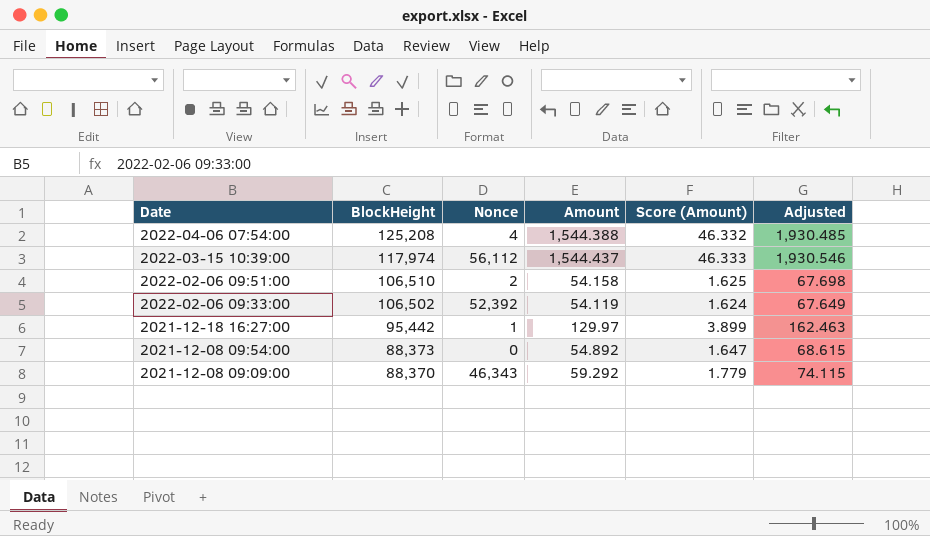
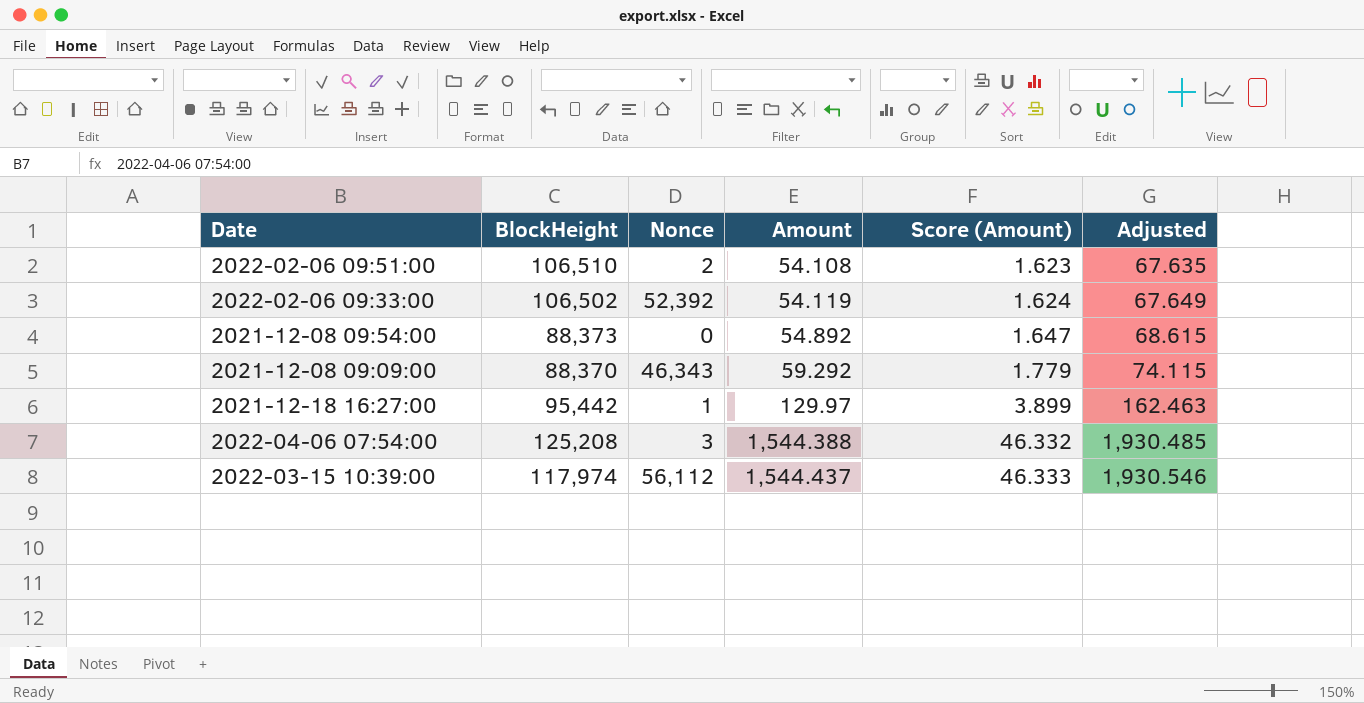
row order: Date descending -> Amount ascending
2022-02-06 09:51:00 | Amount: 54.158 -> 54.108
2022-02-06 09:51:00 | Score (Amount): 1.625 -> 1.623
2022-02-06 09:51:00 | Adjusted: 67.698 -> 67.635
2022-04-06 07:54:00 | Nonce: 4 -> 3

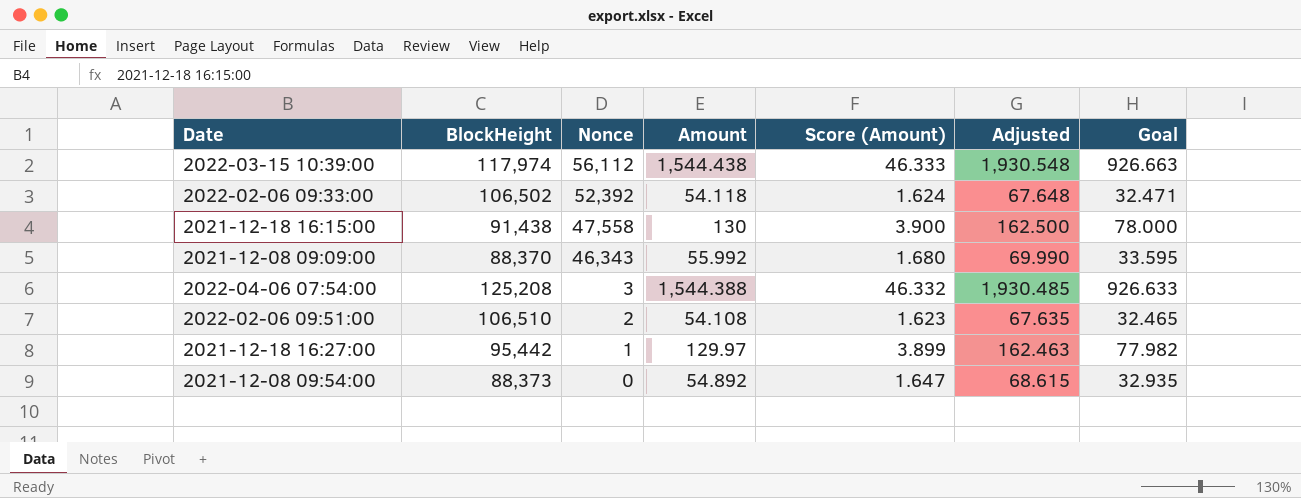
row order: Amount ascending -> Nonce descending
column Goal | formula: none -> [Amount] * 0.6
2022-03-15 10:39:00 | Amount: 1,544.437 -> 1,544.438
2022-03-15 10:39:00 | Adjusted: 1,930.546 -> 1,930.548
2022-02-06 09:33:00 | Amount: 54.119 -> 54.118
2022-02-06 09:33:00 | Adjusted: 67.649 -> 67.648
row 2021-12-18 16:15:00: none -> 91,438 | 47,558 | 130 | 3.900 | 162.500 | 78.000
2021-12-08 09:09:00 | Amount: 59.292 -> 55.992
2021-12-08 09:09:00 | Score (Amount): 1.779 -> 1.680
2021-12-08 09:09:00 | Adjusted: 74.115 -> 69.990

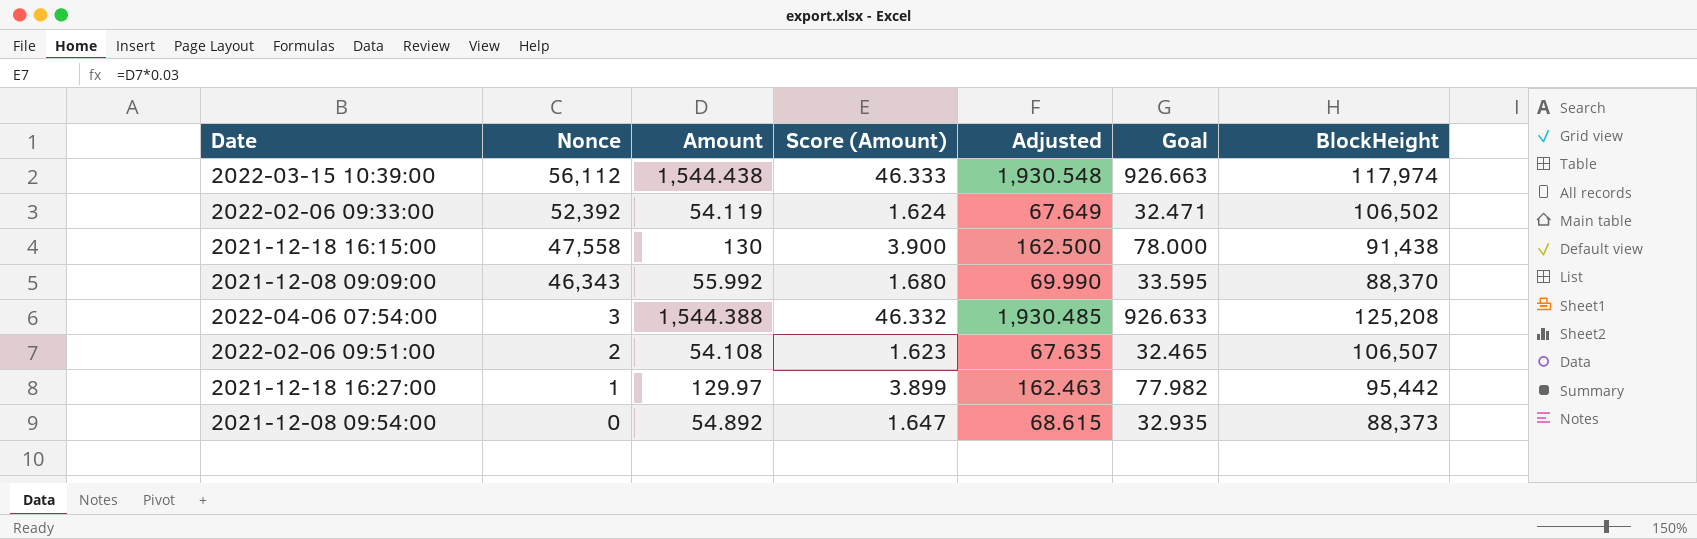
column BlockHeight | position: 2 -> 7
2022-02-06 09:33:00 | Amount: 54.118 -> 54.119
2022-02-06 09:33:00 | Adjusted: 67.648 -> 67.649
2022-02-06 09:51:00 | BlockHeight: 106,510 -> 106,507

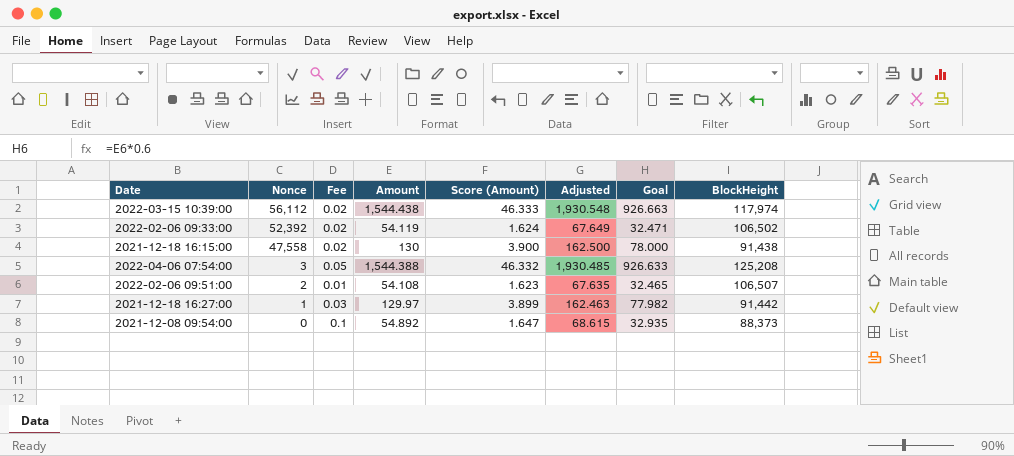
column Fee | position: none -> 3
row 2021-12-08 09:09:00: 46,343 | 55.992 | 1.680 | 69.990 | 33.595 | 88,370 -> none
2021-12-18 16:27:00 | BlockHeight: 95,442 -> 91,442

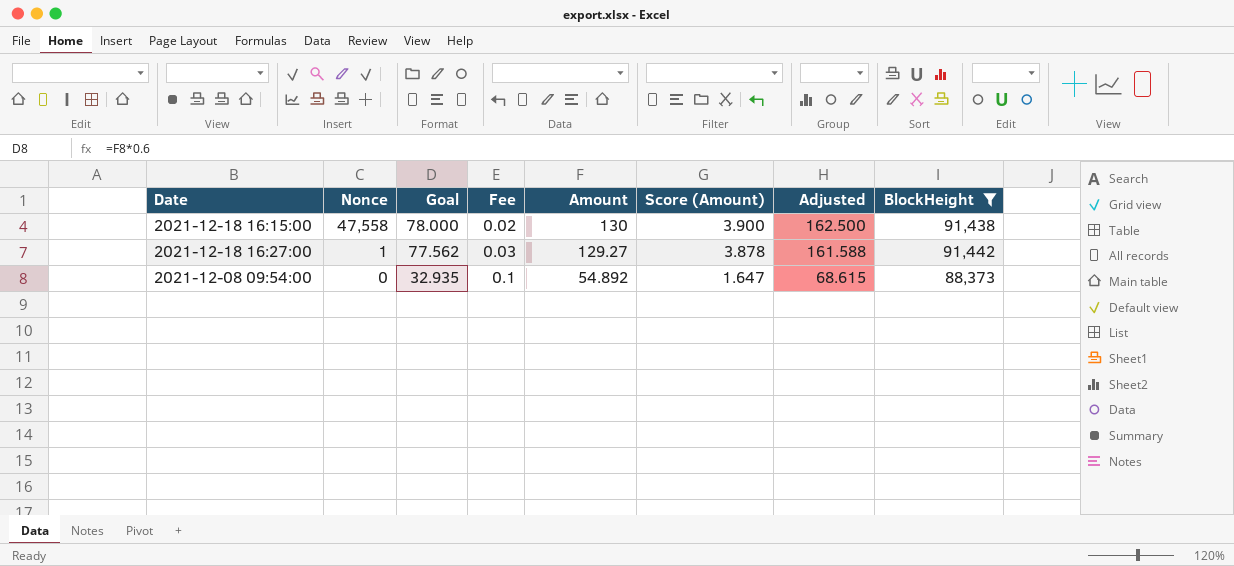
filter: none -> BlockHeight <= 91,442
column Goal | position: 7 -> 3
2021-12-18 16:27:00 | Goal: 77.982 -> 77.562
2021-12-18 16:27:00 | Amount: 129.97 -> 129.27
2021-12-18 16:27:00 | Score (Amount): 3.899 -> 3.878
2021-12-18 16:27:00 | Adjusted: 162.463 -> 161.588

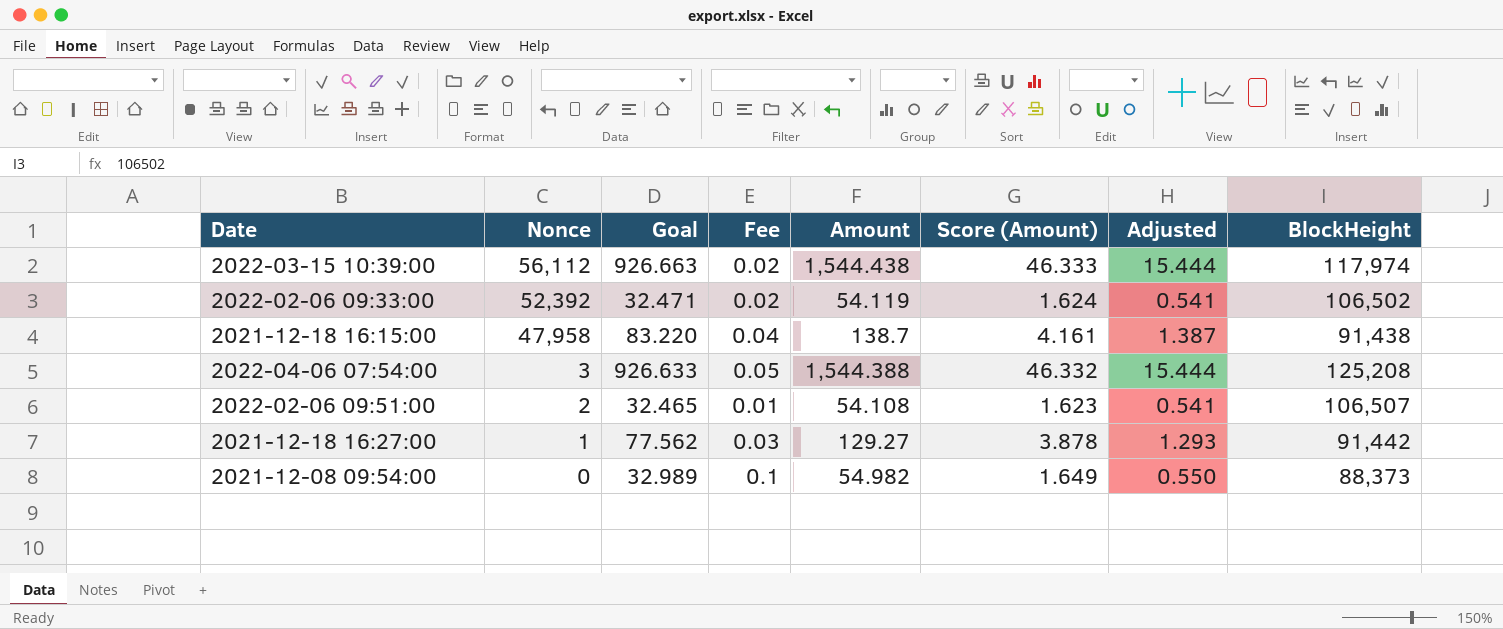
filter: BlockHeight <= 91,442 -> none
column Adjusted | formula: [Amount] * 1.25 -> [Amount] * 0.01
2021-12-18 16:15:00 | Nonce: 47,558 -> 47,958
2021-12-18 16:15:00 | Goal: 78.000 -> 83.220
2021-12-18 16:15:00 | Fee: 0.02 -> 0.04
2021-12-18 16:15:00 | Amount: 130 -> 138.7
2021-12-18 16:15:00 | Score (Amount): 3.900 -> 4.161
2021-12-08 09:54:00 | Goal: 32.935 -> 32.989
2021-12-08 09:54:00 | Amount: 54.892 -> 54.982
2021-12-08 09:54:00 | Score (Amount): 1.647 -> 1.649

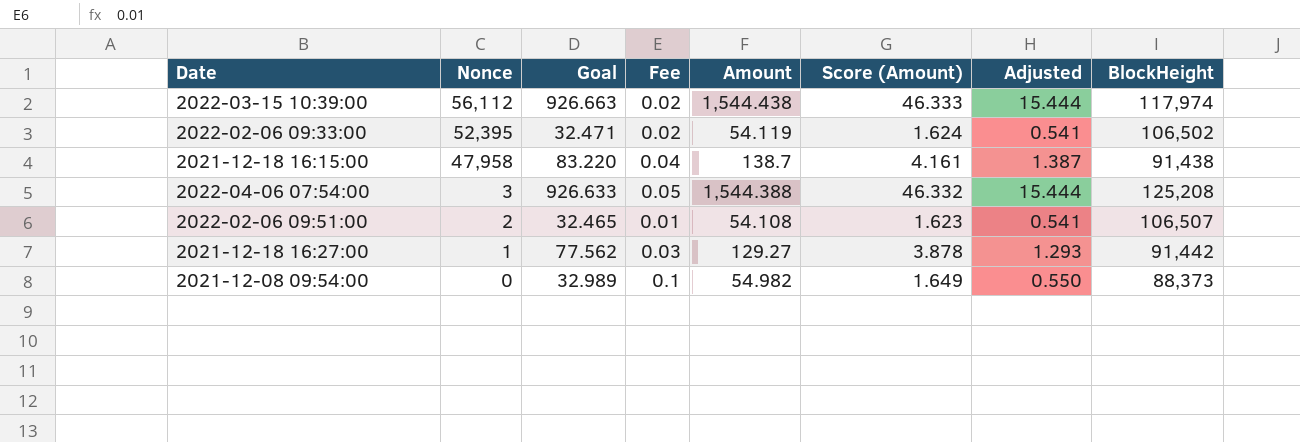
2022-02-06 09:33:00 | Nonce: 52,392 -> 52,395

